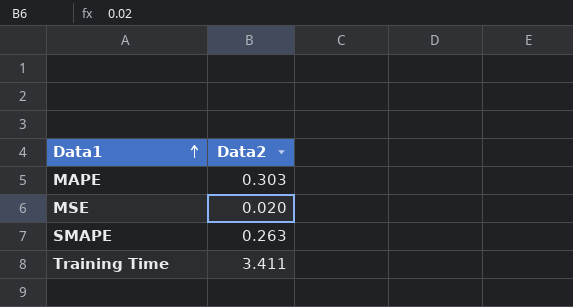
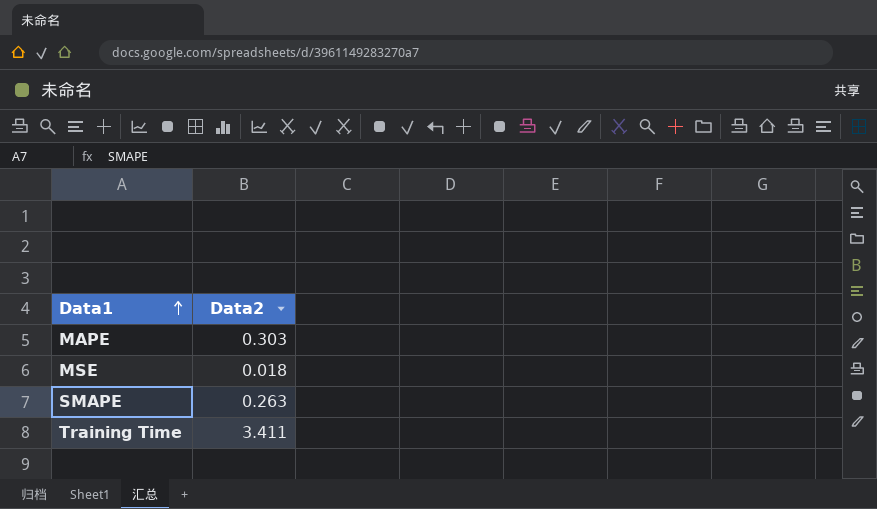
MSE | Data2: 0.020 -> 0.018

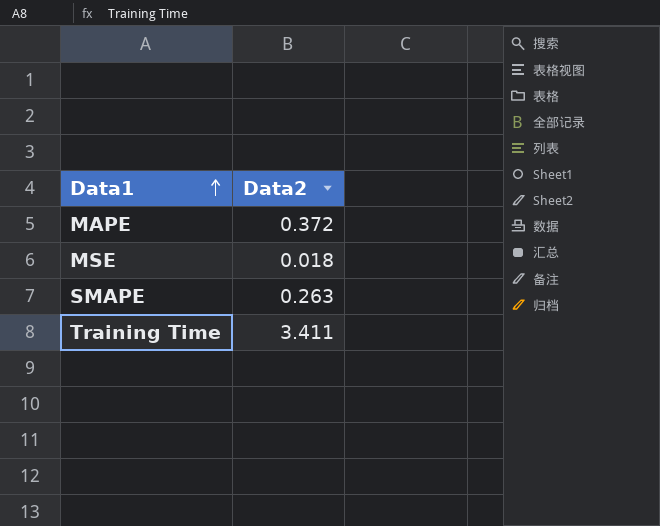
MAPE | Data2: 0.303 -> 0.372

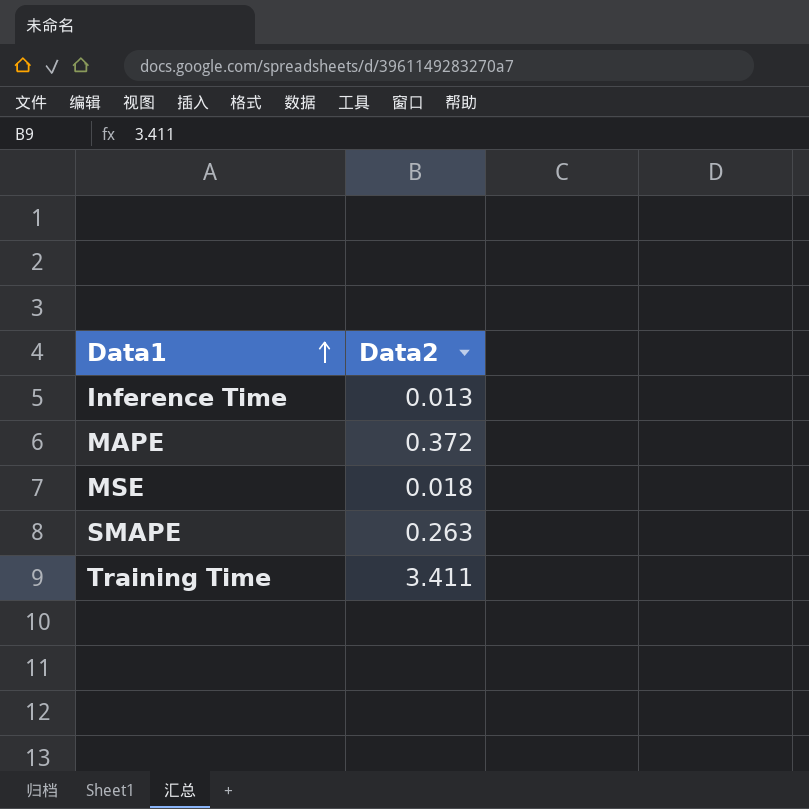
row Inference Time: none -> 0.013

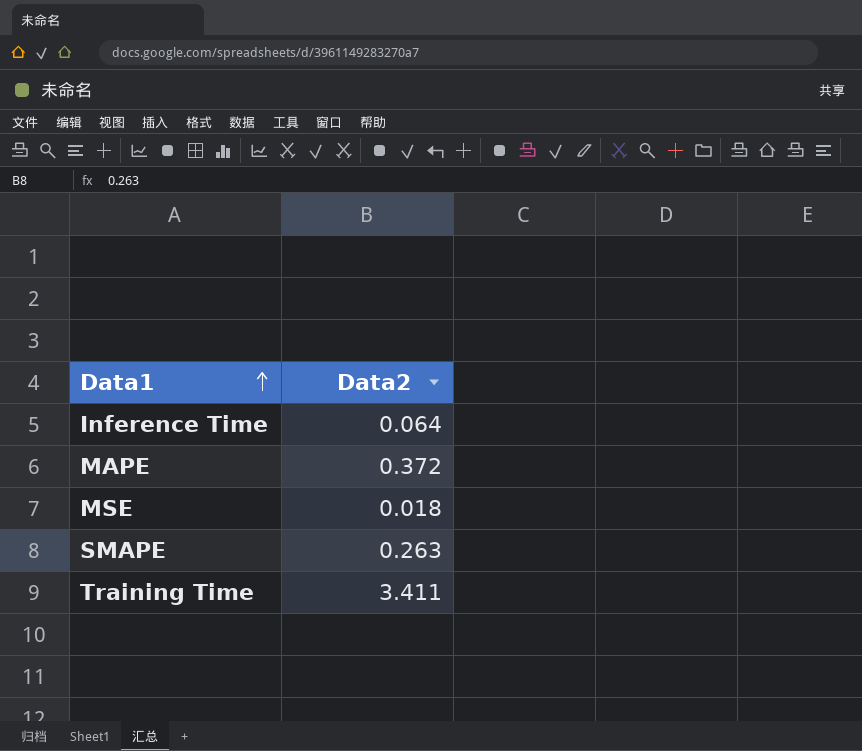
Inference Time | Data2: 0.013 -> 0.064

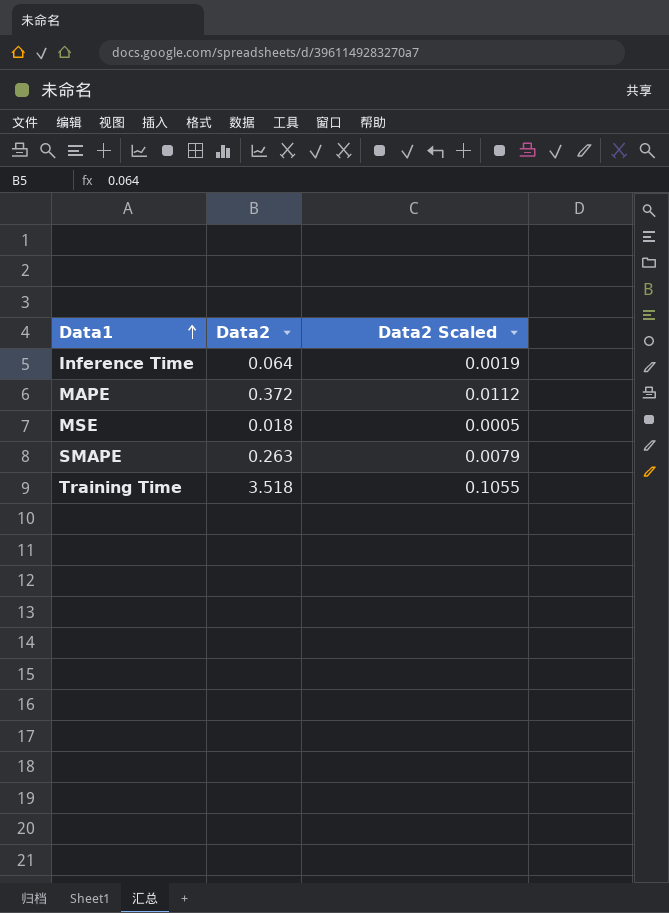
column Data2 Scaled | formula: none -> [Data2] * 0.03
Training Time | Data2: 3.411 -> 3.518

